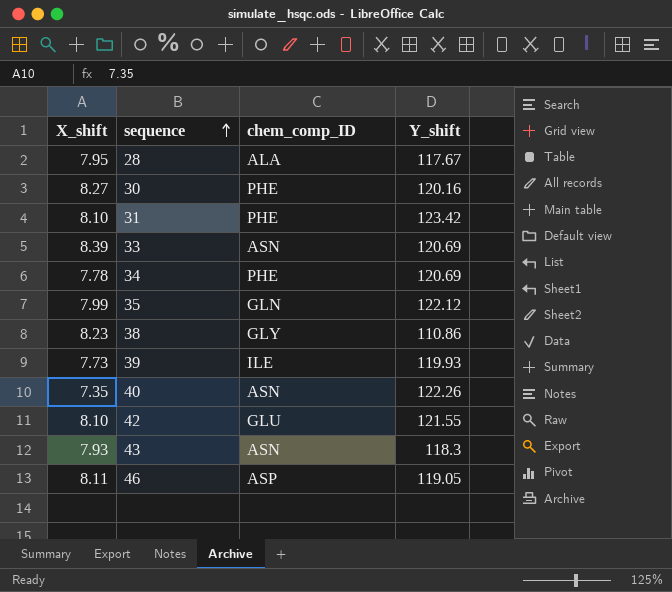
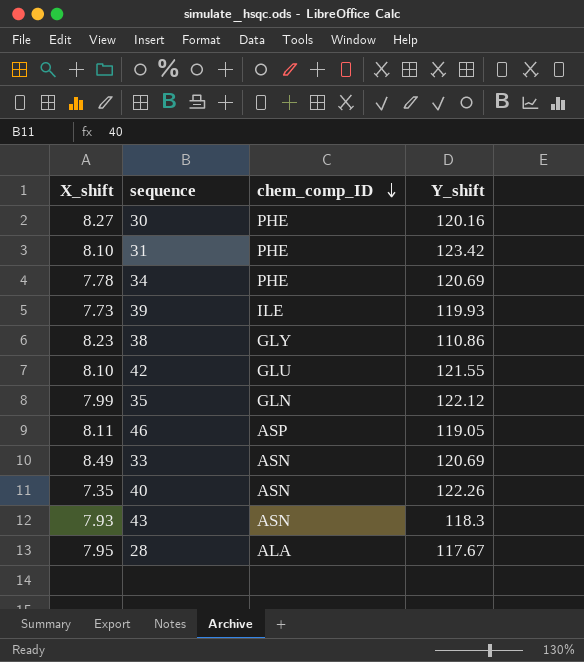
row order: sequence ascending -> chem_comp_ID descending
33 | X_shift: 8.39 -> 8.49

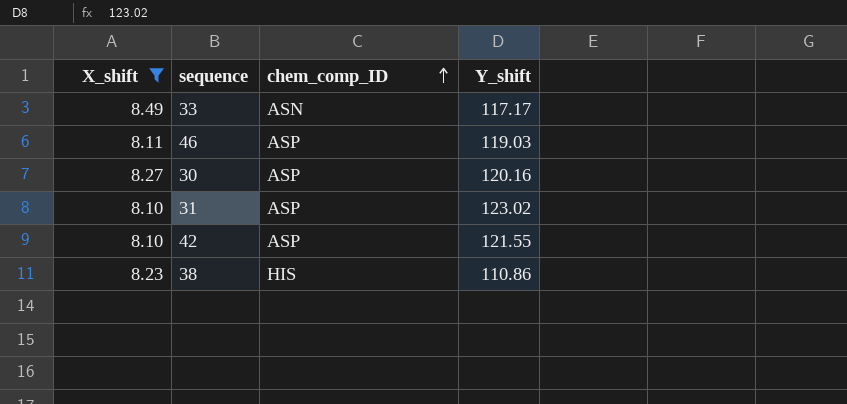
filter: none -> X_shift >= 8.10
row order: chem_comp_ID descending -> chem_comp_ID ascending
33 | Y_shift: 120.69 -> 117.17
46 | Y_shift: 119.05 -> 119.03
30 | chem_comp_ID: PHE -> ASP
31 | chem_comp_ID: PHE -> ASP
31 | Y_shift: 123.42 -> 123.02
42 | chem_comp_ID: GLU -> ASP
38 | chem_comp_ID: GLY -> HIS

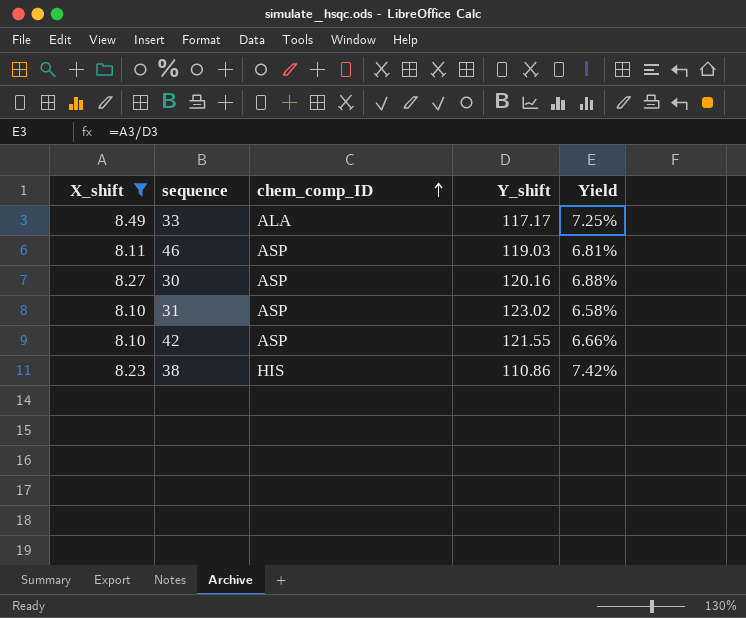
column Yield | formula: none -> [X_shift] / [Y_shift]
33 | chem_comp_ID: ASN -> ALA

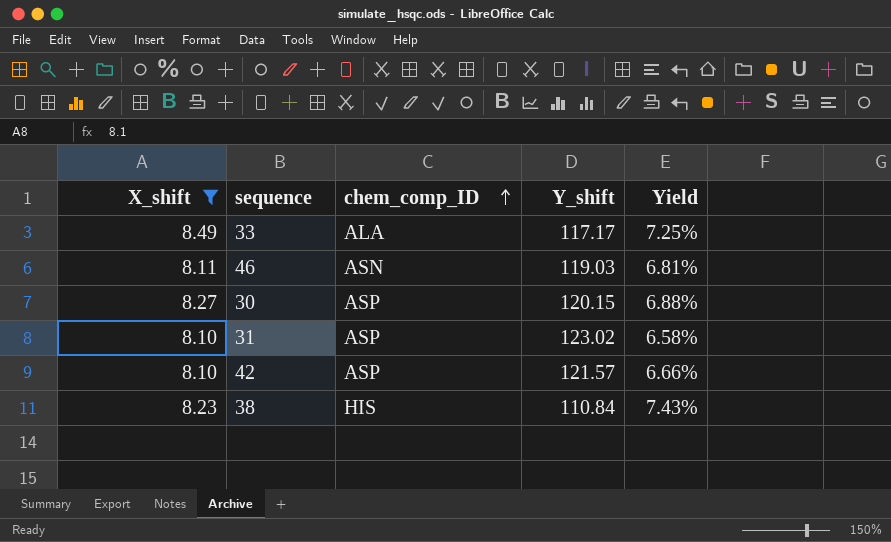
46 | chem_comp_ID: ASP -> ASN
30 | Y_shift: 120.16 -> 120.15
42 | Y_shift: 121.55 -> 121.57
38 | Y_shift: 110.86 -> 110.84
38 | Yield: 7.42% -> 7.43%

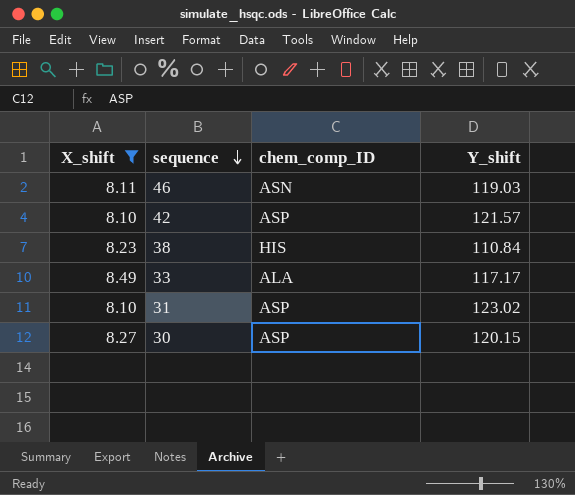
row order: chem_comp_ID ascending -> sequence descending
column Yield | formula: [X_shift] / [Y_shift] -> none

